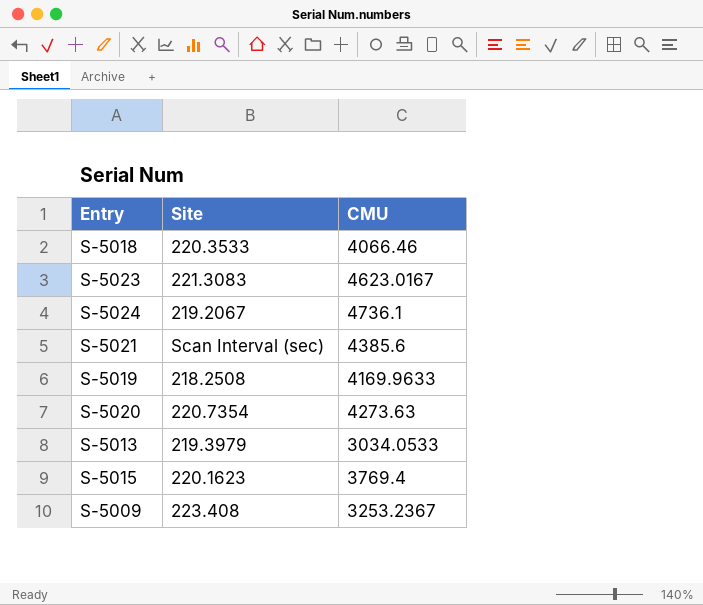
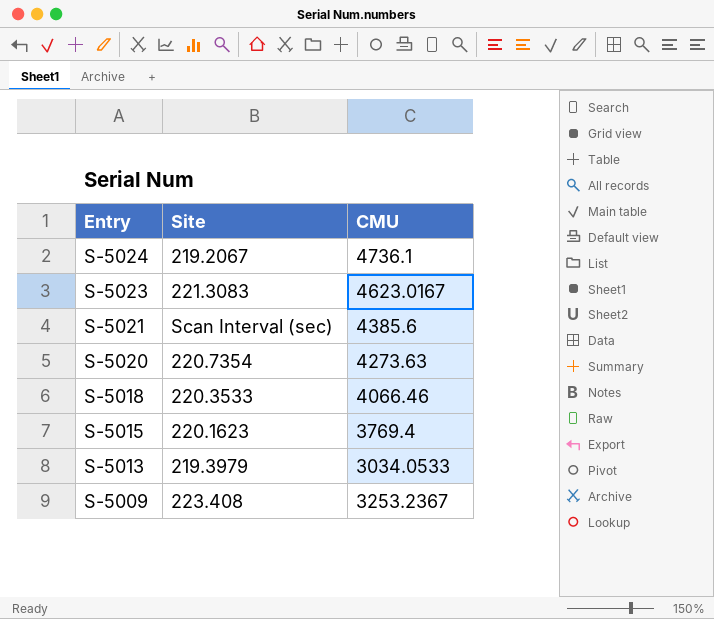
row order: none -> Entry descending
row S-5019: 218.2508 | 4169.9633 -> none

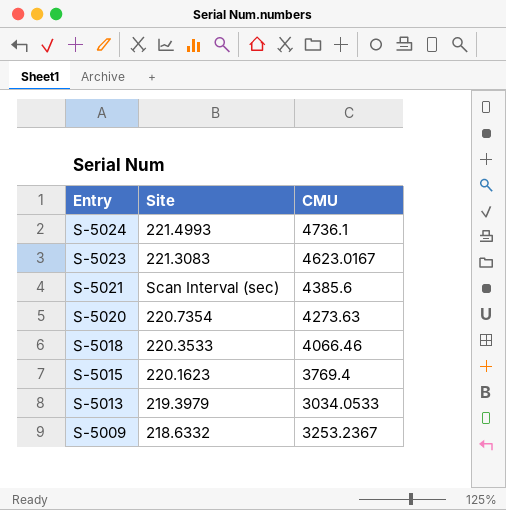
S-5024 | Site: 219.2067 -> 221.4993
S-5009 | Site: 223.408 -> 218.6332

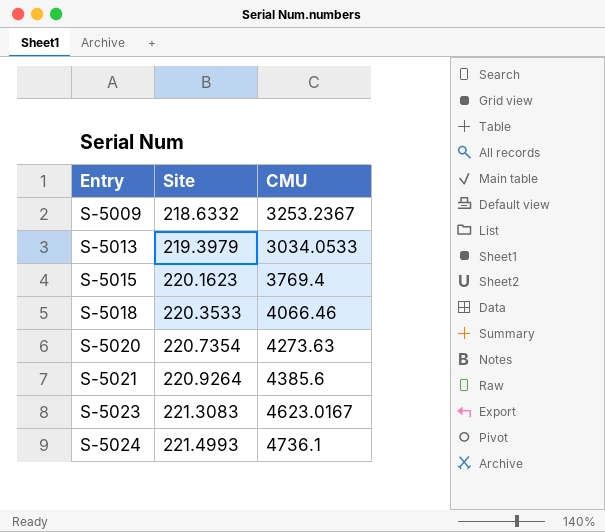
row order: Entry descending -> Entry ascending
S-5021 | Site: Scan Interval (sec) -> 220.9264

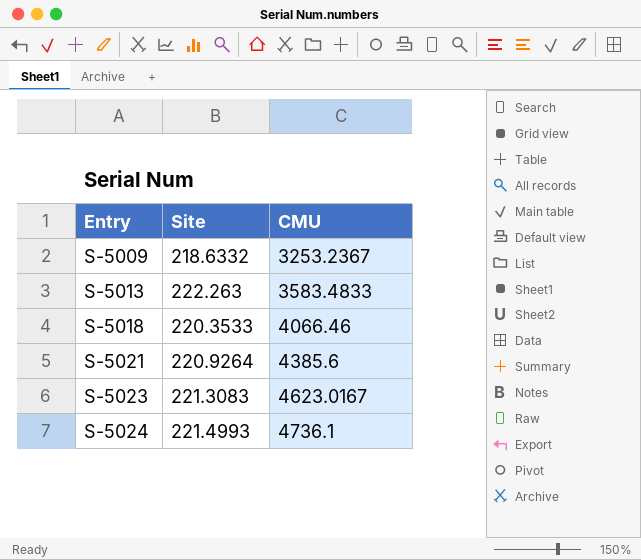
row S-5015: 220.1623 | 3769.4 -> none
row S-5020: 220.7354 | 4273.63 -> none
S-5013 | Site: 219.3979 -> 222.263
S-5013 | CMU: 3034.0533 -> 3583.4833

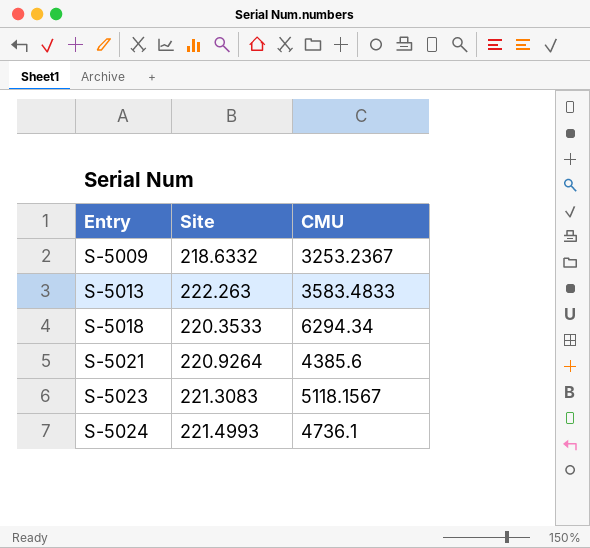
S-5018 | CMU: 4066.46 -> 6294.34
S-5023 | CMU: 4623.0167 -> 5118.1567

